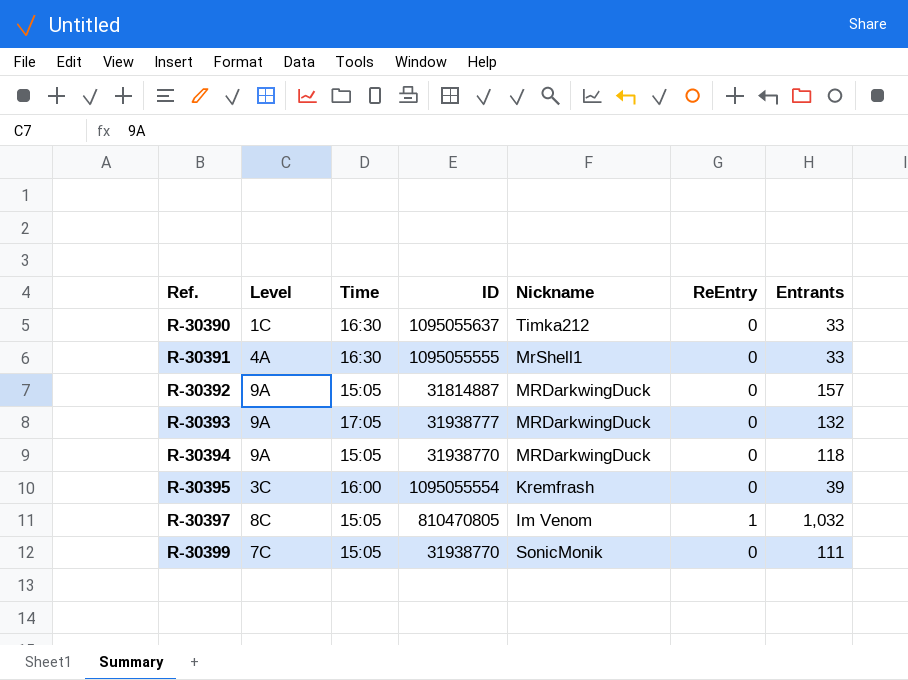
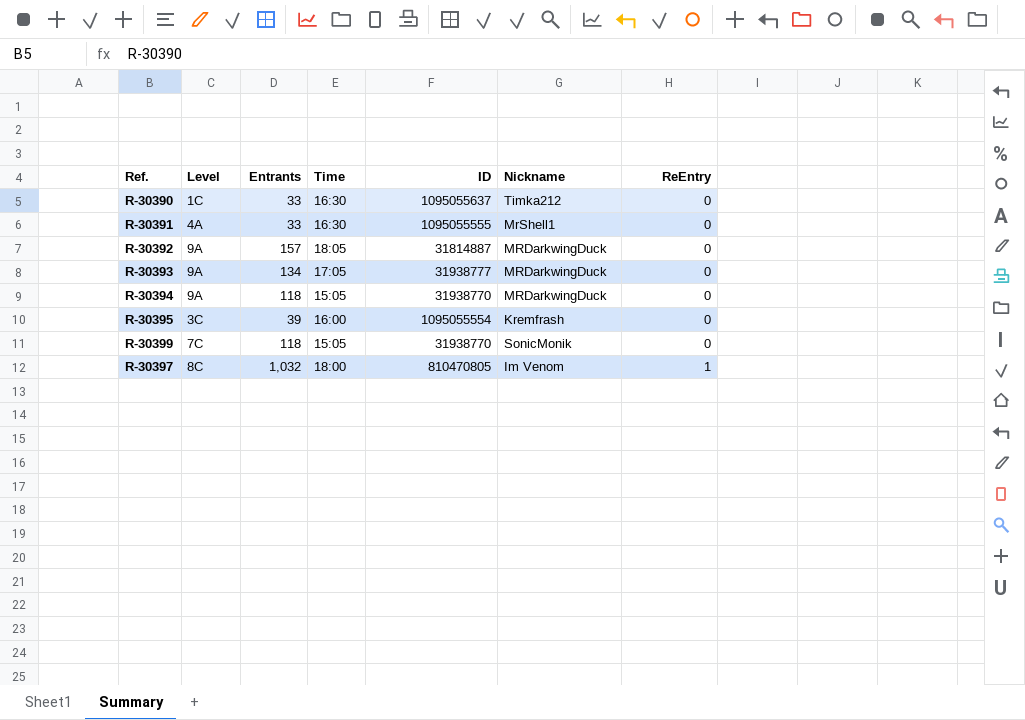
row order: Ref. ascending -> ReEntry ascending
column Entrants | position: 7 -> 3
R-30392 | Time: 15:05 -> 18:05
R-30393 | Entrants: 132 -> 134
R-30399 | Entrants: 111 -> 118
R-30397 | Time: 15:05 -> 18:00

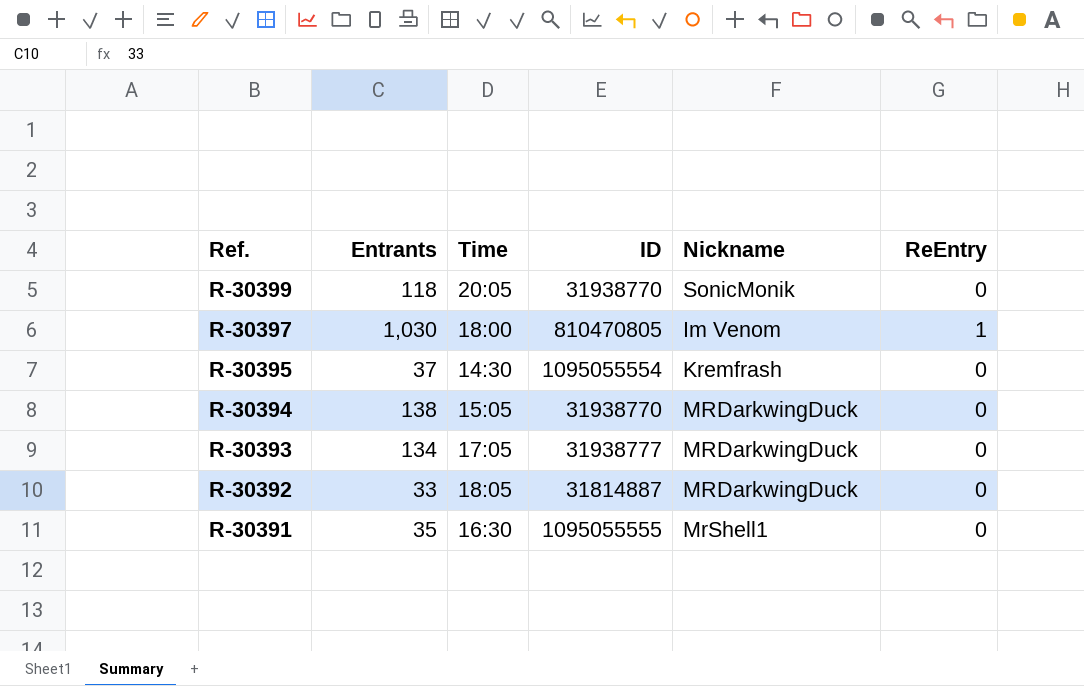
row order: ReEntry ascending -> Ref. descending
column Level | position: 2 -> none
row R-30390: 1C | 33 | 16:30 | 1095055637 | Timka212 | 0 -> none
R-30399 | Time: 15:05 -> 20:05
R-30397 | Entrants: 1,032 -> 1,030
R-30395 | Entrants: 39 -> 37
R-30395 | Time: 16:00 -> 14:30
R-30394 | Entrants: 118 -> 138
R-30392 | Entrants: 157 -> 33
R-30391 | Entrants: 33 -> 35

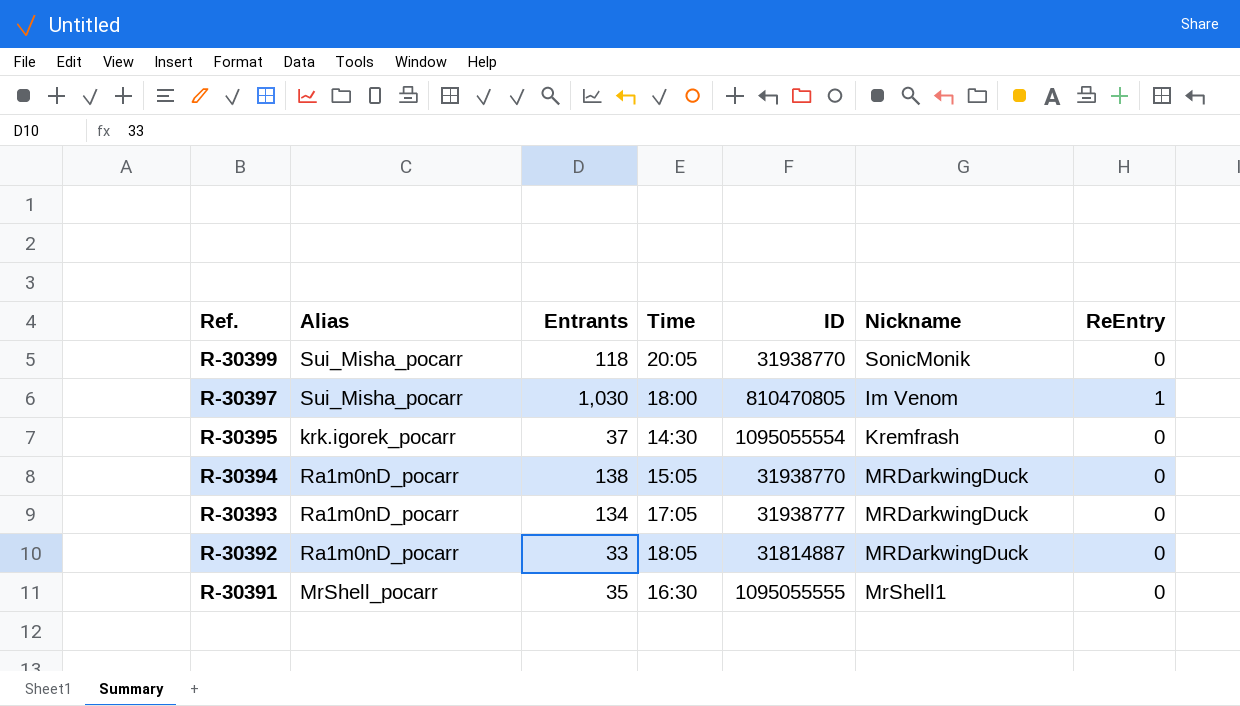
column Alias | position: none -> 2

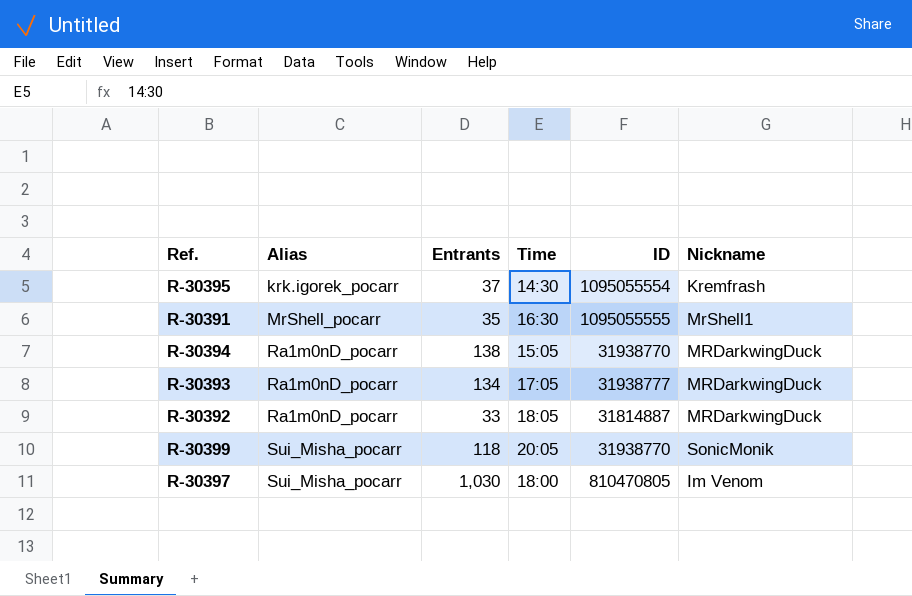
row order: Ref. descending -> Alias ascending
column ReEntry | position: 7 -> none

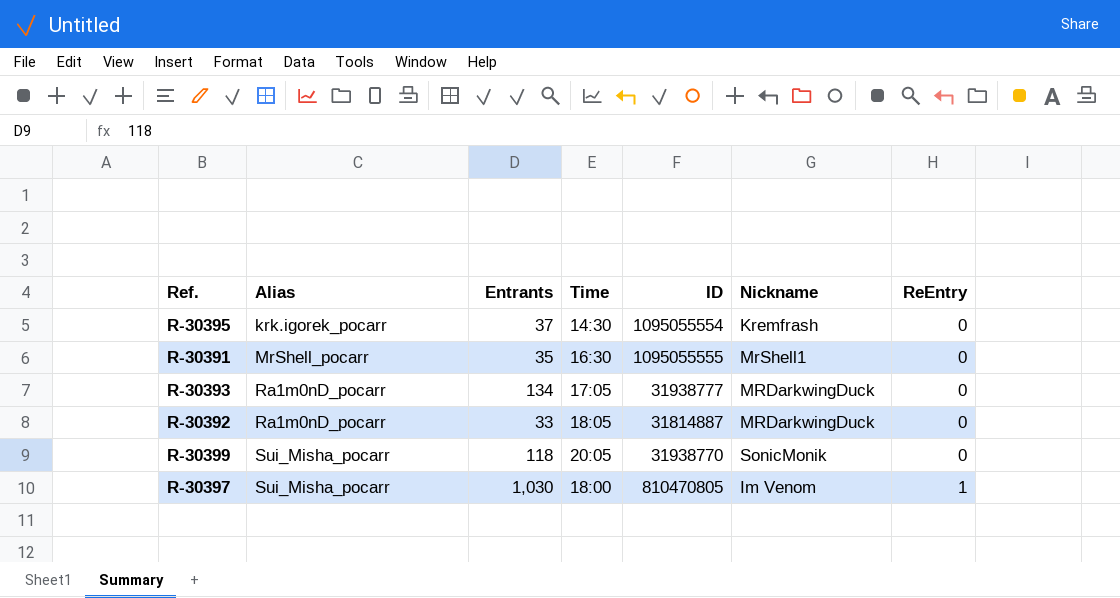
column ReEntry | position: none -> 7
row R-30394: Ra1m0nD_pocarr | 138 | 15:05 | 31938770 | MRDarkwingDuck -> none

